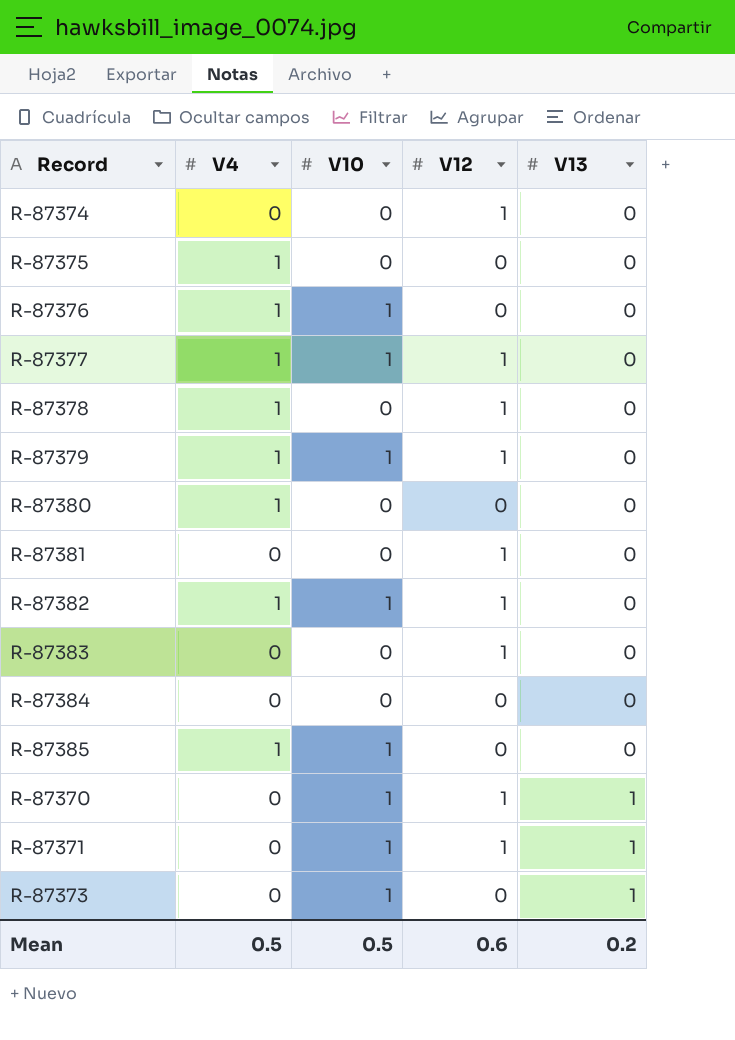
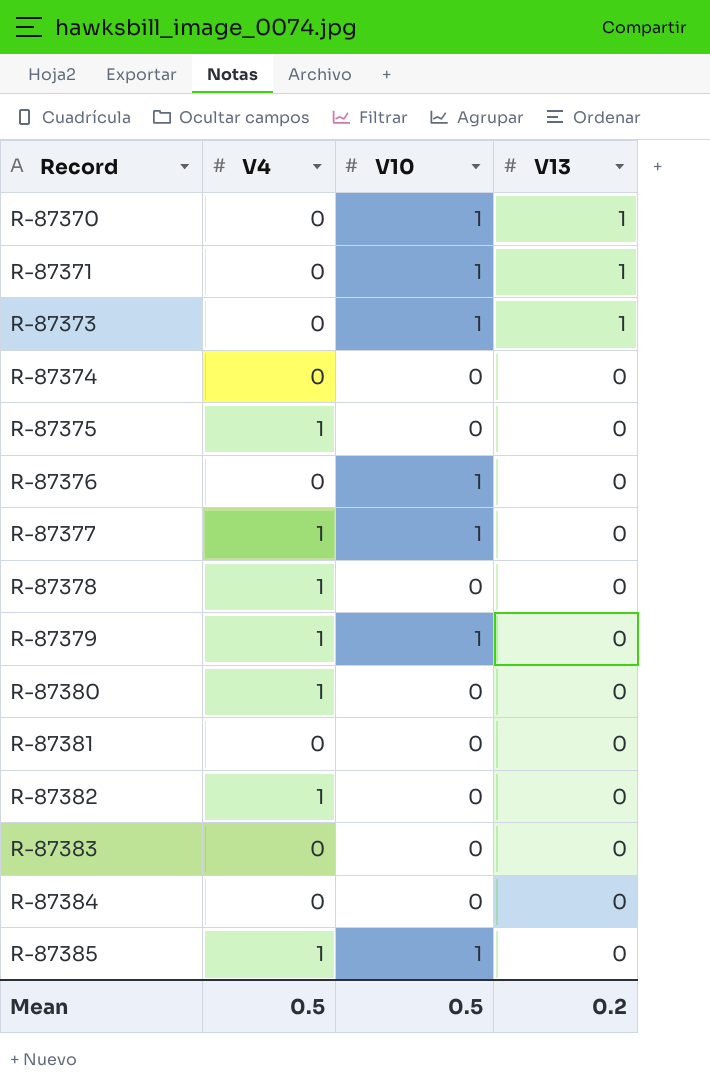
row order: V13 ascending -> Record ascending
column V12 | position: 4 -> none
R-87376 | V4: 1 -> 0
R-87382 | V10: 1 -> 0

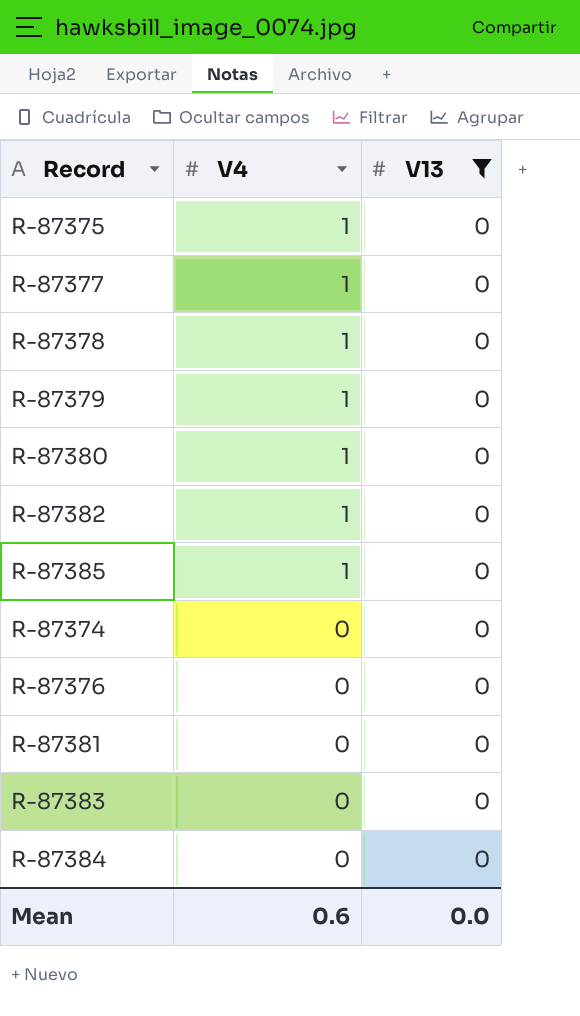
filter: none -> V13 = 0
row order: Record ascending -> V4 descending
column V10 | position: 3 -> none
Mean | V4: 0.5 -> 0.6
Mean | V13: 0.2 -> 0.0

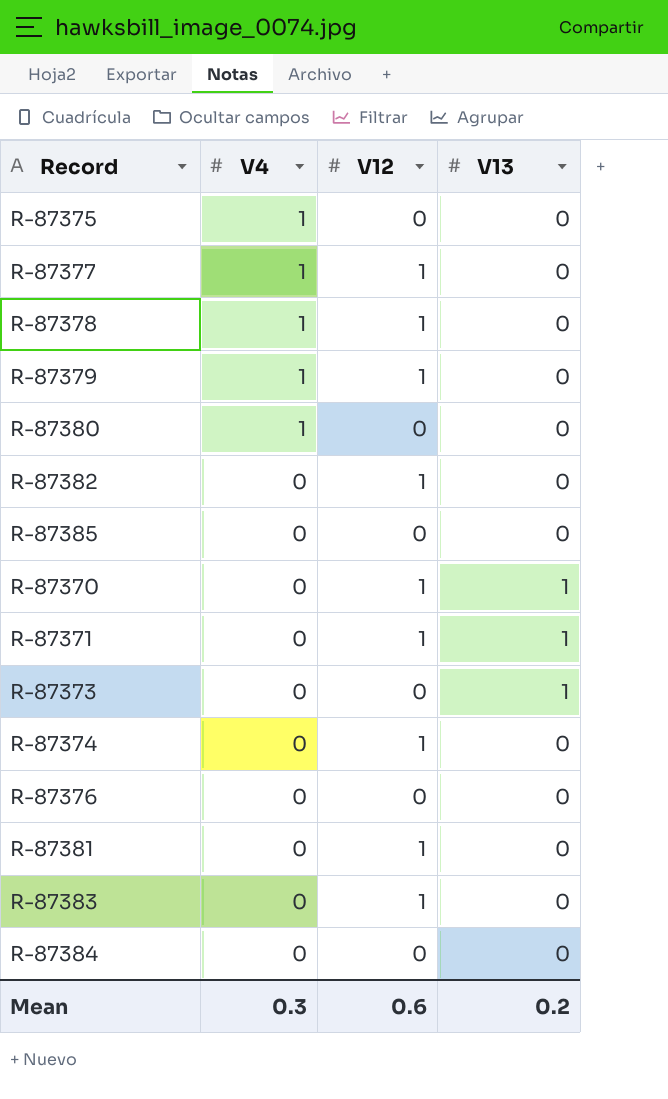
filter: V13 = 0 -> none
column V12 | position: none -> 3
R-87382 | V4: 1 -> 0
R-87385 | V4: 1 -> 0
Mean | V4: 0.6 -> 0.3
Mean | V13: 0.0 -> 0.2

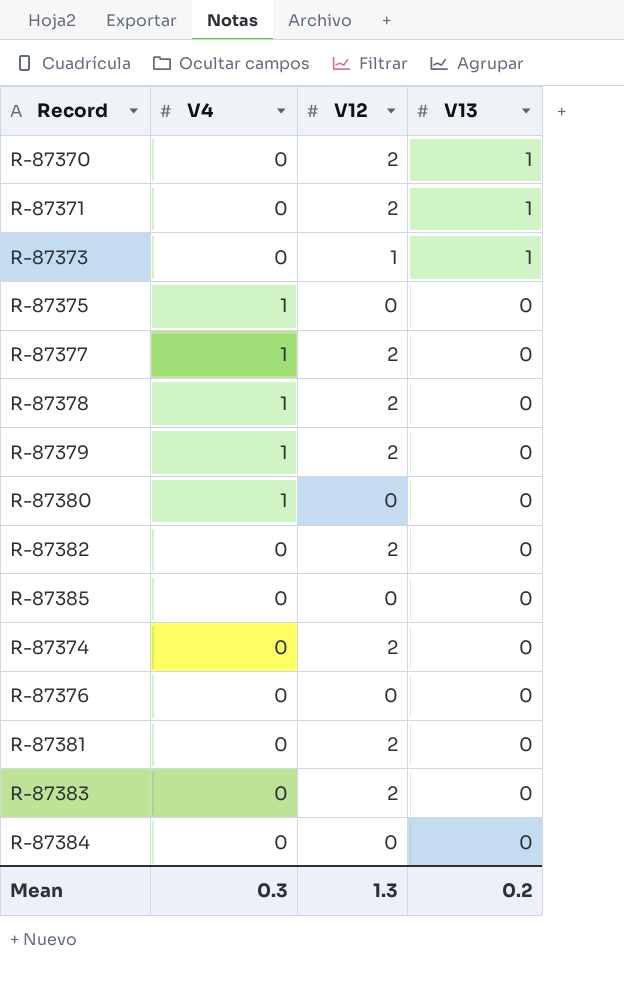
row order: V4 descending -> V13 descending
R-87370 | V12: 1 -> 2
R-87371 | V12: 1 -> 2
R-87373 | V12: 0 -> 1
R-87377 | V12: 1 -> 2
R-87378 | V12: 1 -> 2
R-87379 | V12: 1 -> 2
R-87382 | V12: 1 -> 2
R-87374 | V12: 1 -> 2
R-87381 | V12: 1 -> 2
R-87383 | V12: 1 -> 2
Mean | V12: 0.6 -> 1.3

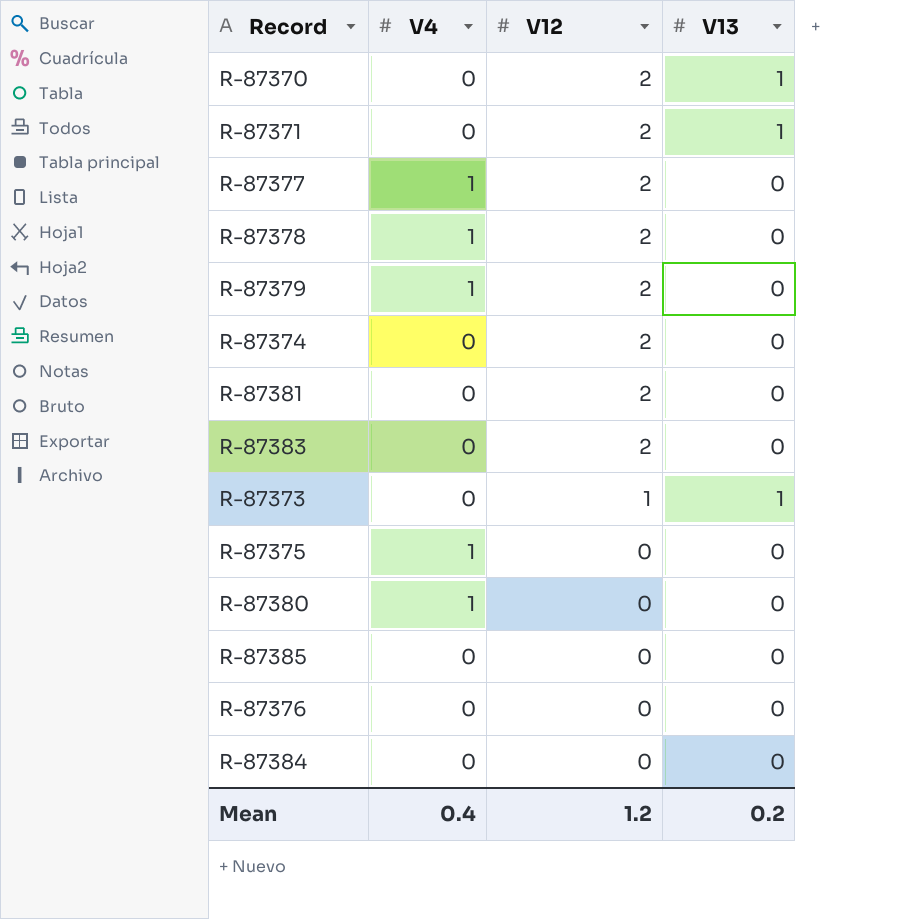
row order: V13 descending -> V12 descending
row R-87382: 0 | 2 | 0 -> none
Mean | V4: 0.3 -> 0.4
Mean | V12: 1.3 -> 1.2

